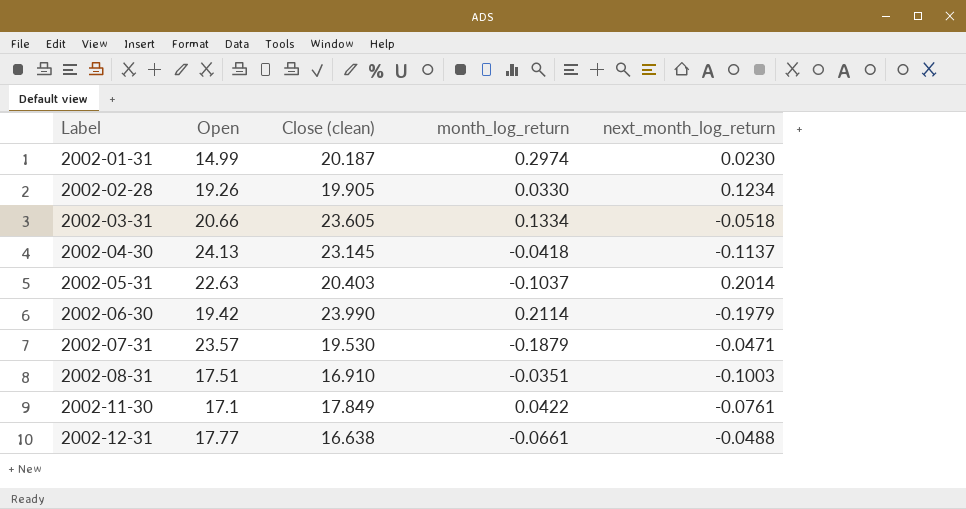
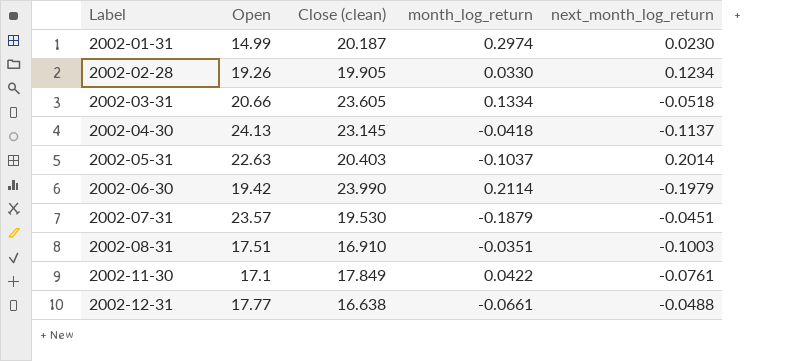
2002-07-31 | next_month_log_return: -0.0471 -> -0.0451

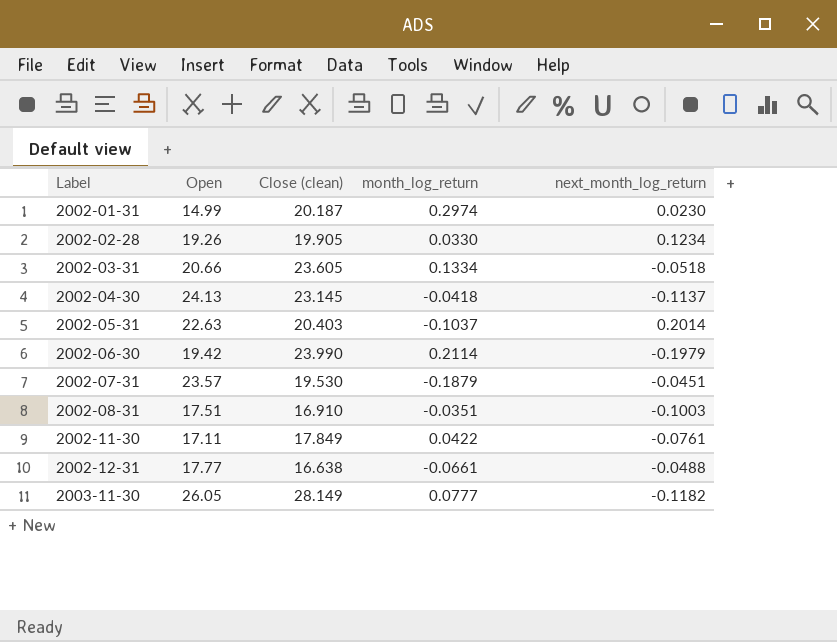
2002-11-30 | Open: 17.1 -> 17.11
row 2003-11-30: none -> 26.05 | 28.149 | 0.0777 | -0.1182

